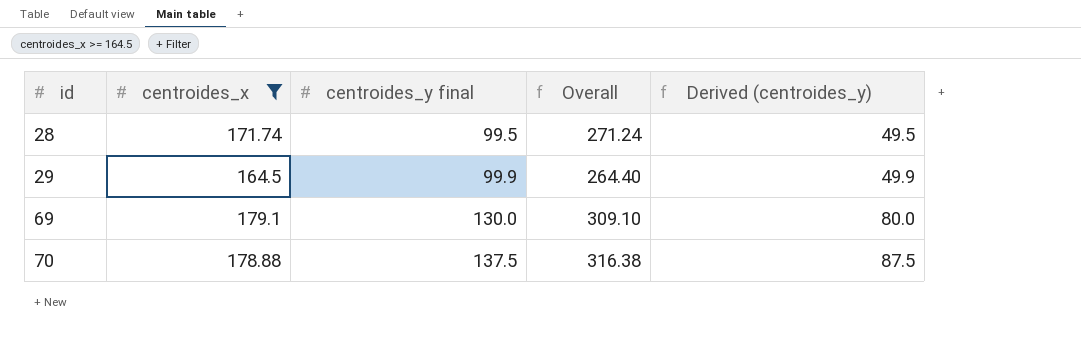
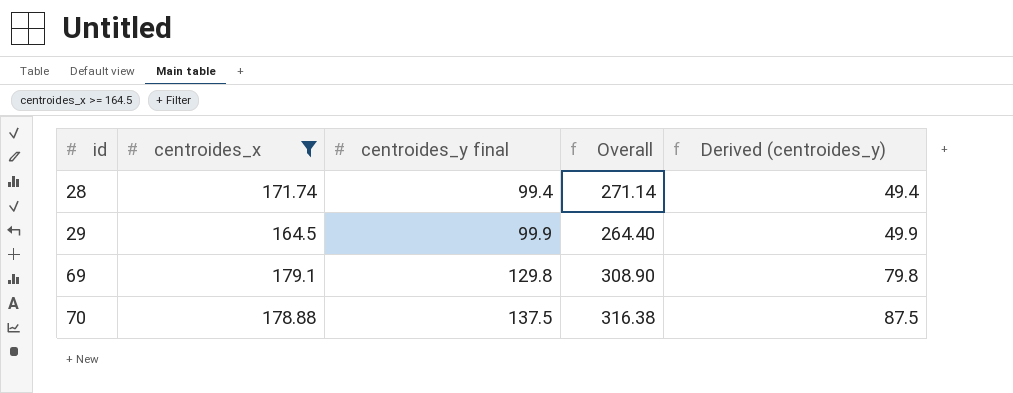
28 | centroides_y final: 99.5 -> 99.4
28 | Overall: 271.24 -> 271.14
28 | Derived (centroides_y): 49.5 -> 49.4
69 | centroides_y final: 130.0 -> 129.8
69 | Overall: 309.10 -> 308.90
69 | Derived (centroides_y): 80.0 -> 79.8

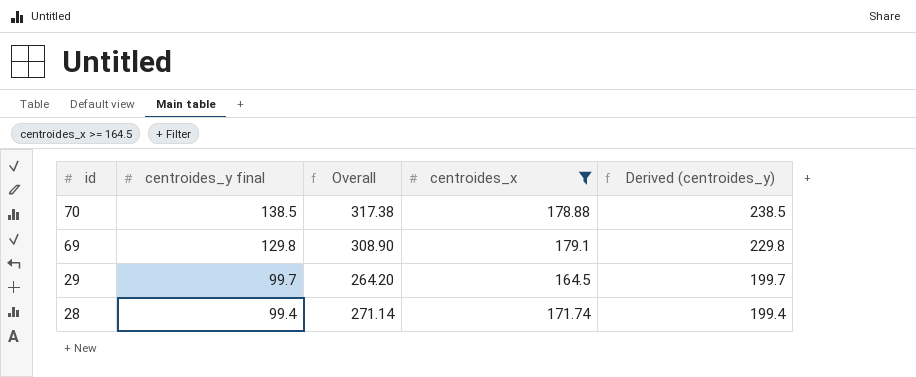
row order: id ascending -> id descending
column centroides_x | position: 2 -> 4
column Derived (centroides_y) | formula: [centroides_y final] - 50 -> [centroides_y final] + 100
70 | centroides_y final: 137.5 -> 138.5
70 | Overall: 316.38 -> 317.38
29 | centroides_y final: 99.9 -> 99.7
29 | Overall: 264.40 -> 264.20

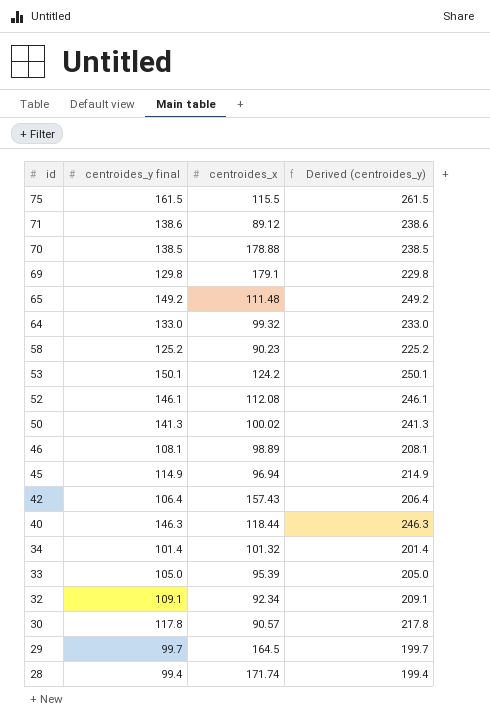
filter: centroides_x >= 164.5 -> none
column Overall | formula: [centroides_y final] + [centroides_x] -> none

